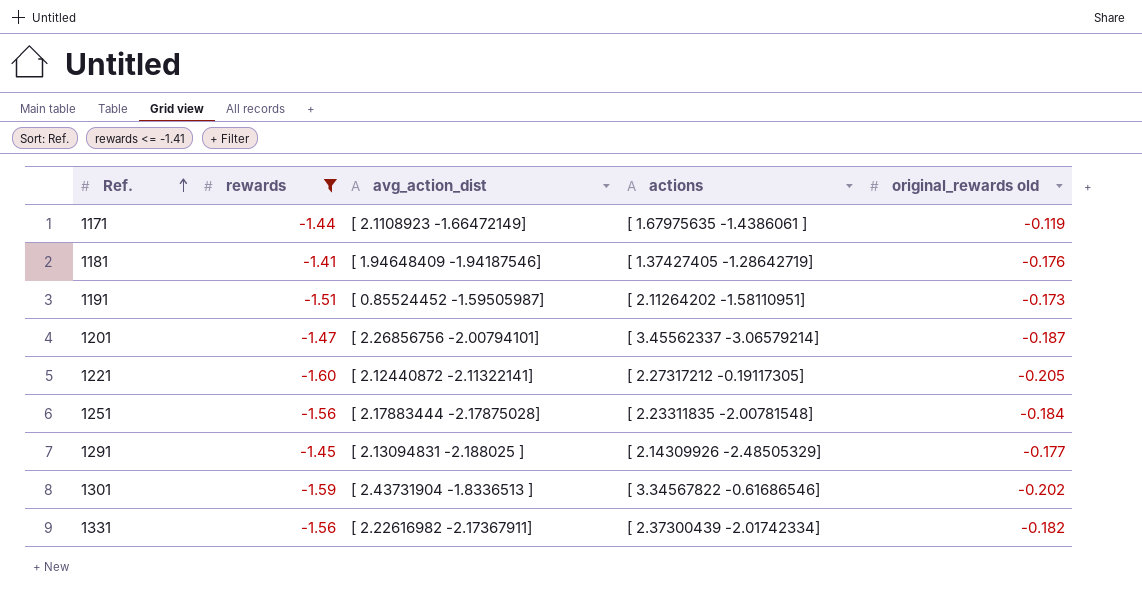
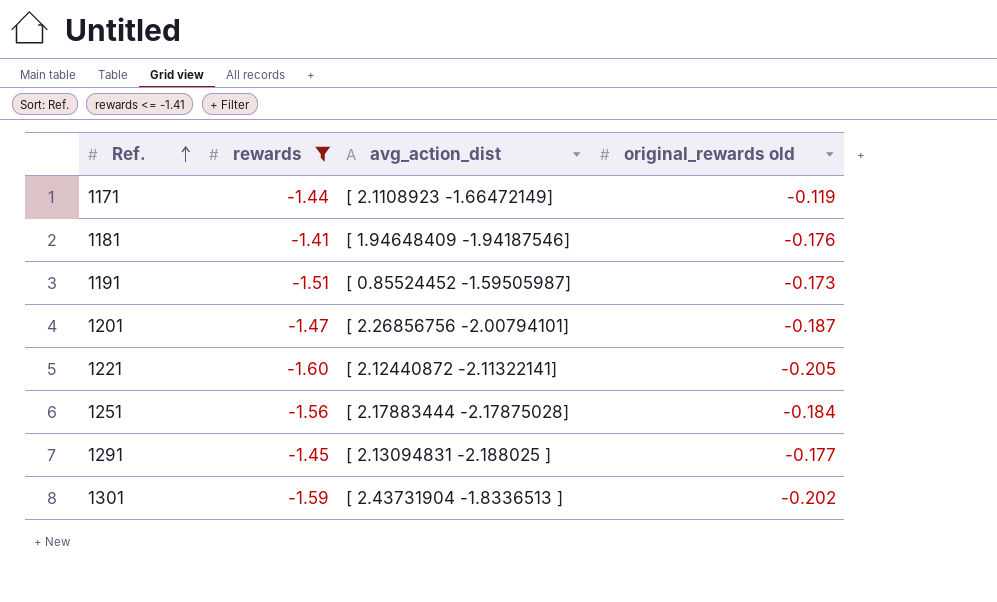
column actions | position: 4 -> none
row 1331: -1.56 | [ 2.22616982 -2.17367911] | [ 2.37300439 -2.01742334] | -0.182 -> none

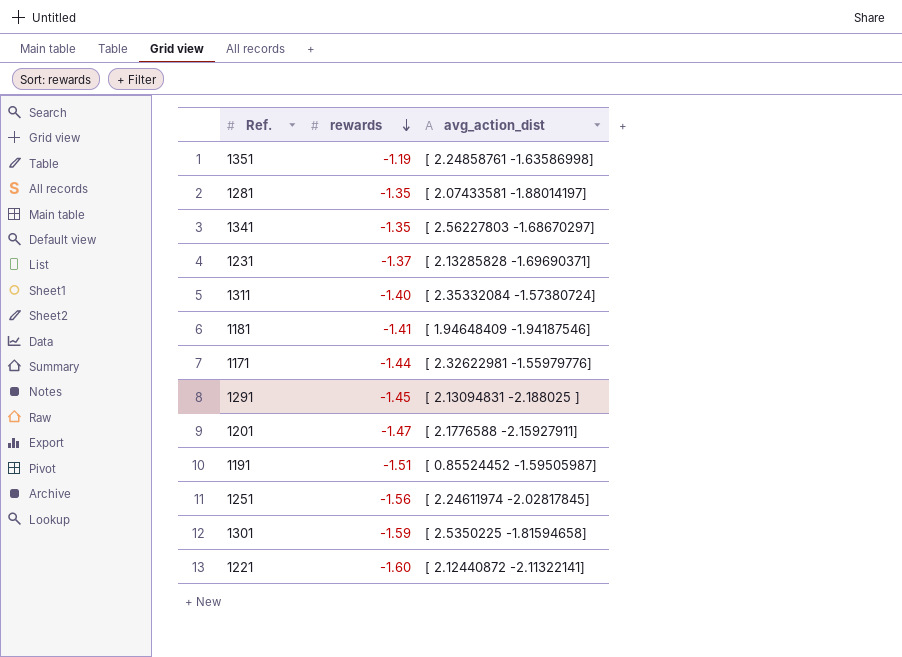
filter: rewards <= -1.41 -> none
row order: Ref. ascending -> rewards descending
column original_rewards old | position: 4 -> none
1171 | avg_action_dist: [ 2.1108923 -1.66472149] -> [ 2.32622981 -1.55979776]
1201 | avg_action_dist: [ 2.26856756 -2.00794101] -> [ 2.1776588 -2.15927911]
1251 | avg_action_dist: [ 2.17883444 -2.17875028] -> [ 2.24611974 -2.02817845]
1301 | avg_action_dist: [ 2.43731904 -1.8336513 ] -> [ 2.5350225 -1.81594658]

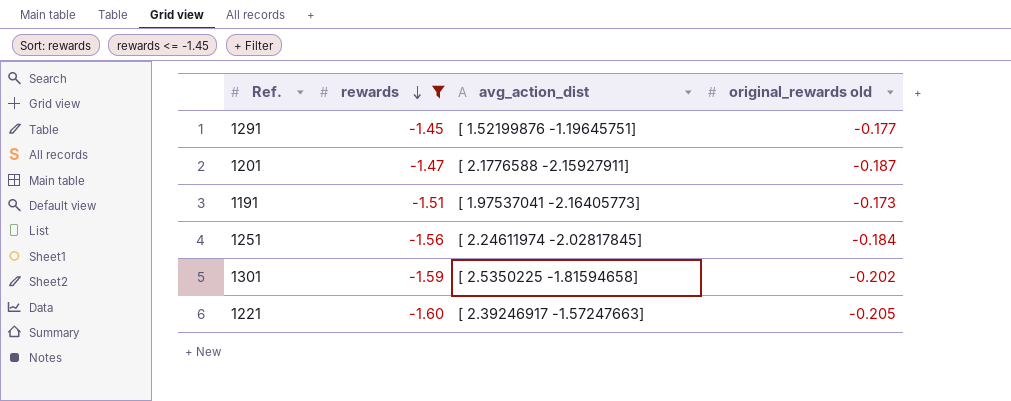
filter: none -> rewards <= -1.45
column original_rewards old | position: none -> 4
1291 | avg_action_dist: [ 2.13094831 -2.188025 ] -> [ 1.52199876 -1.19645751]
1191 | avg_action_dist: [ 0.85524452 -1.59505987] -> [ 1.97537041 -2.16405773]
1221 | avg_action_dist: [ 2.12440872 -2.11322141] -> [ 2.39246917 -1.57247663]

